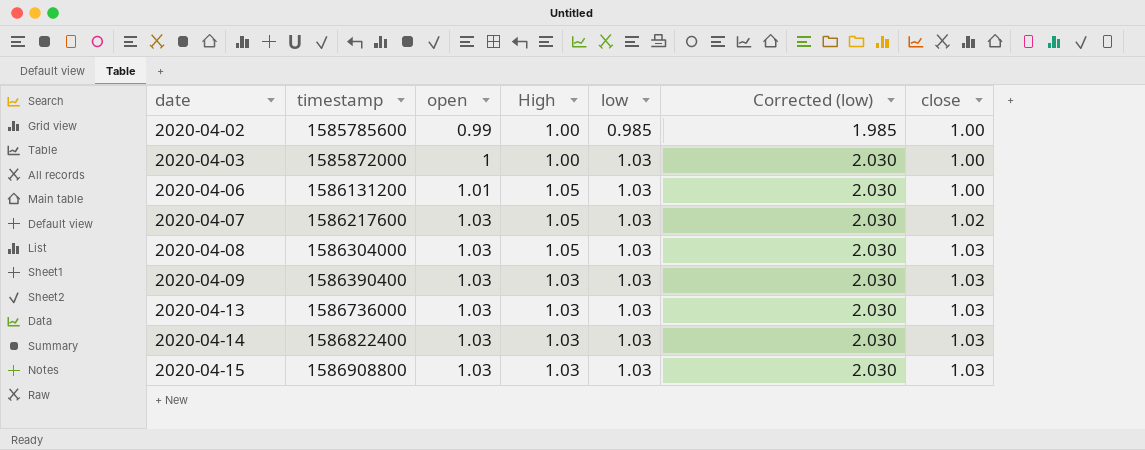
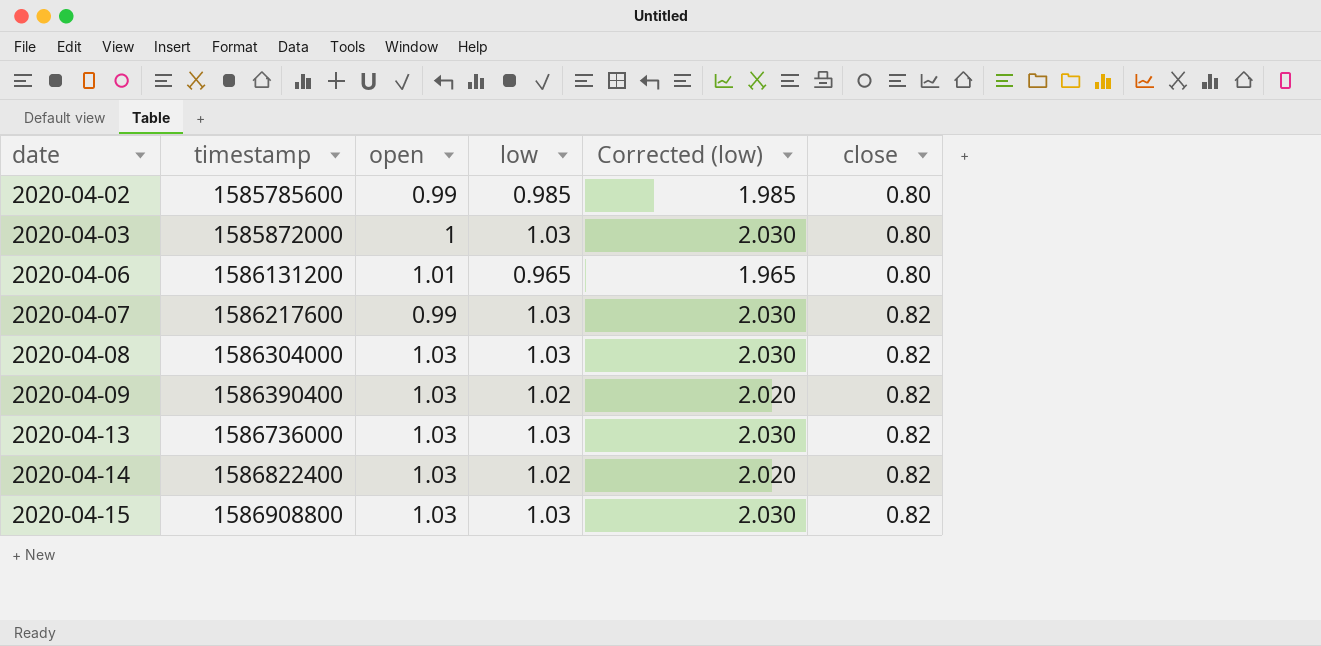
column High | position: 4 -> none
2020-04-02 | close: 1.00 -> 0.80
2020-04-03 | close: 1.00 -> 0.80
2020-04-06 | low: 1.03 -> 0.965
2020-04-06 | Corrected (low): 2.030 -> 1.965
2020-04-06 | close: 1.00 -> 0.80
2020-04-07 | open: 1.03 -> 0.99
2020-04-07 | close: 1.02 -> 0.82
2020-04-08 | close: 1.03 -> 0.82
2020-04-09 | low: 1.03 -> 1.02
2020-04-09 | Corrected (low): 2.030 -> 2.020
2020-04-09 | close: 1.03 -> 0.82
2020-04-13 | close: 1.03 -> 0.82
2020-04-14 | low: 1.03 -> 1.02
2020-04-14 | Corrected (low): 2.030 -> 2.020
2020-04-14 | close: 1.03 -> 0.82
2020-04-15 | close: 1.03 -> 0.82

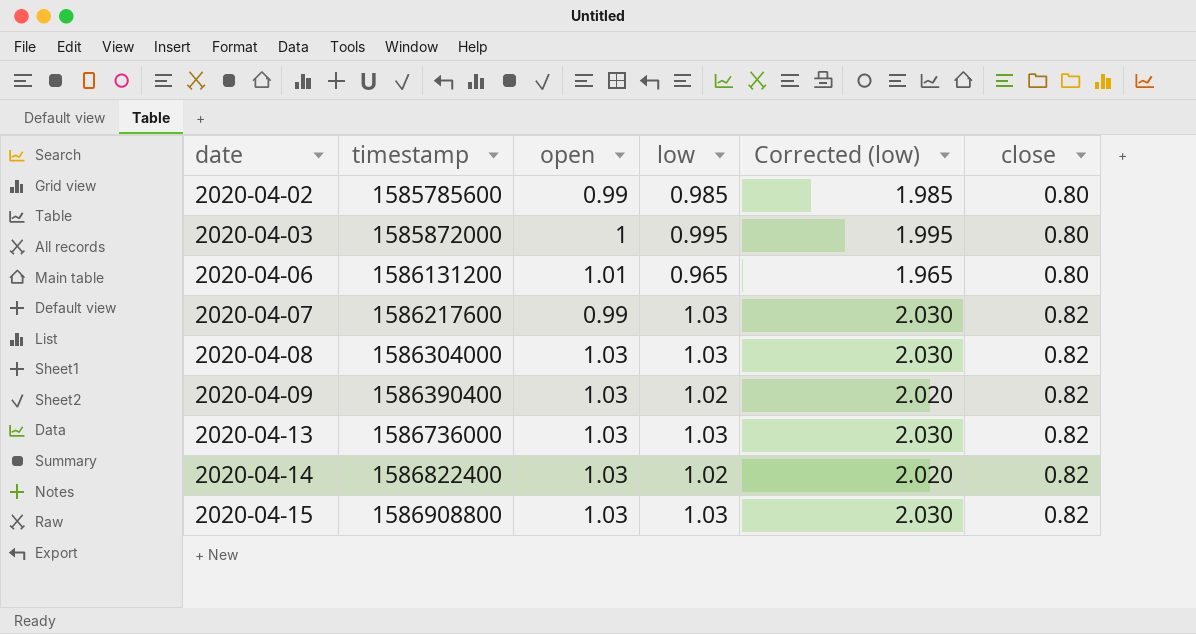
2020-04-03 | low: 1.03 -> 0.995
2020-04-03 | Corrected (low): 2.030 -> 1.995

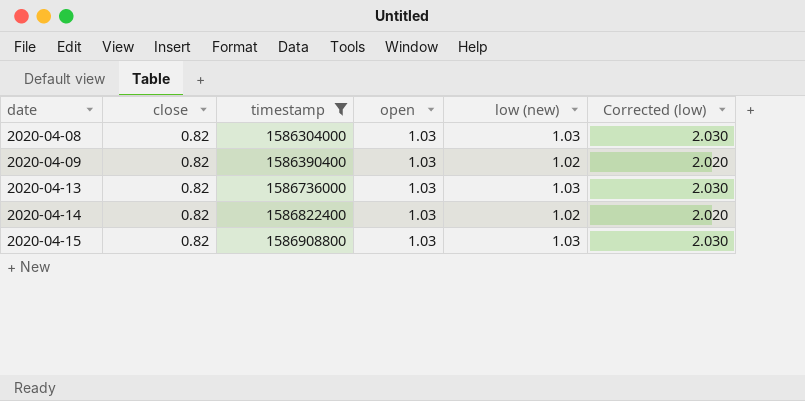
filter: none -> timestamp >= 1586304000
column close | position: 6 -> 2
column name: low -> low (new)

